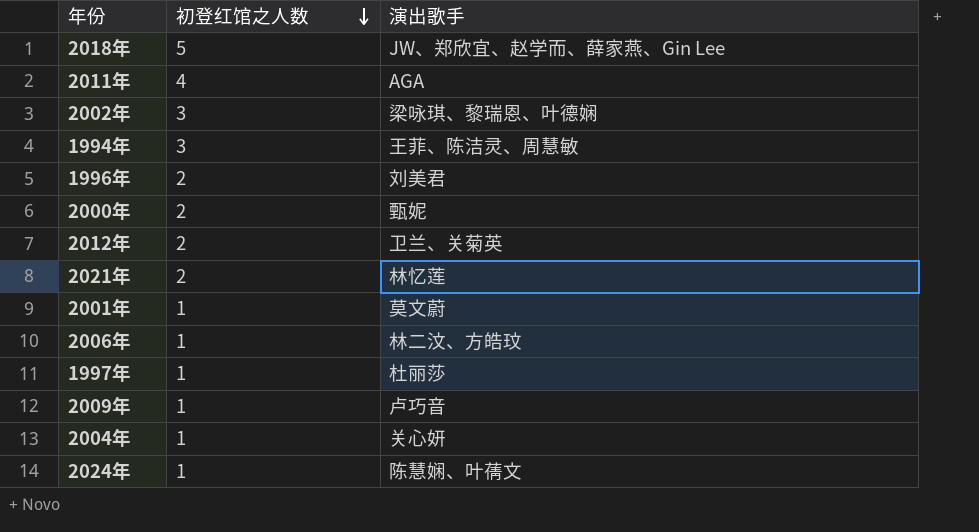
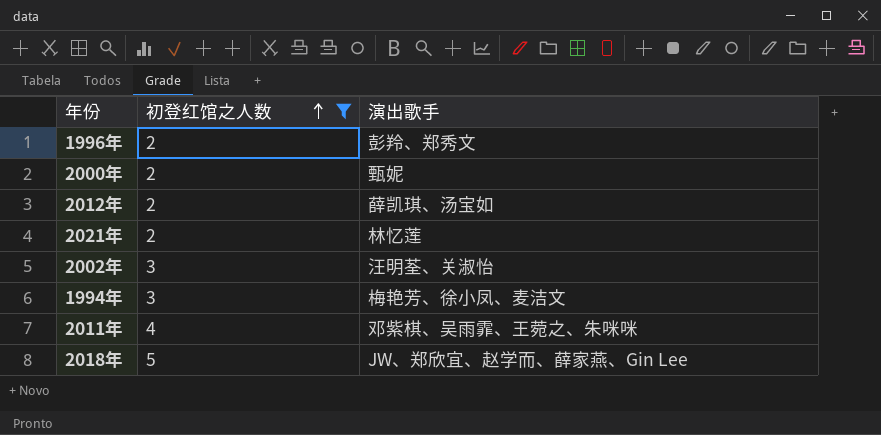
filter: none -> 初登红馆之人数 != 1
row order: 初登红馆之人数 descending -> 初登红馆之人数 ascending
1996年 | 演出歌手: 刘美君 -> 彭羚、郑秀文
2012年 | 演出歌手: 卫兰、关菊英 -> 薛凯琪、汤宝如
2002年 | 演出歌手: 梁咏琪、黎瑞恩、叶德娴 -> 汪明荃、关淑怡
1994年 | 演出歌手: 王菲、陈洁灵、周慧敏 -> 梅艳芳、徐小凤、麦洁文
2011年 | 演出歌手: AGA -> 邓紫棋、吴雨霏、王菀之、朱咪咪

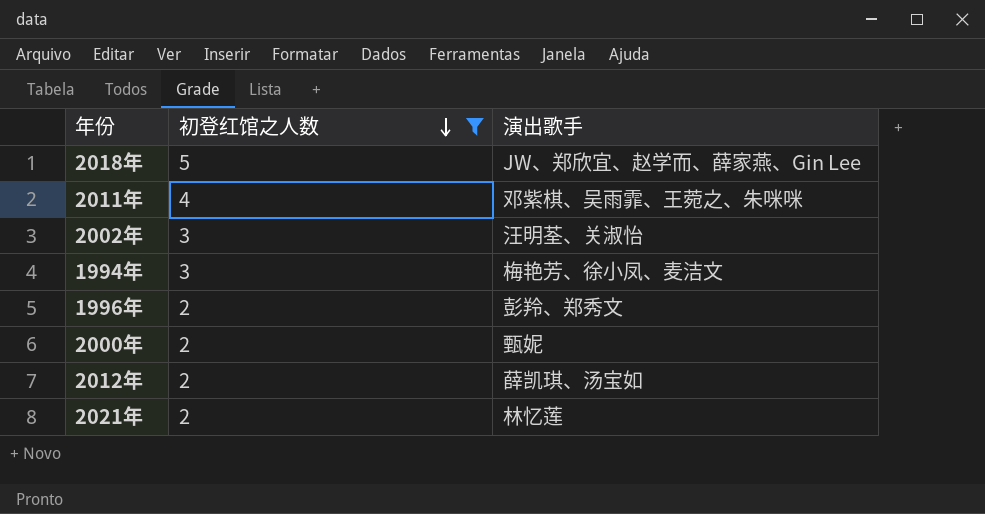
row order: 初登红馆之人数 ascending -> 初登红馆之人数 descending

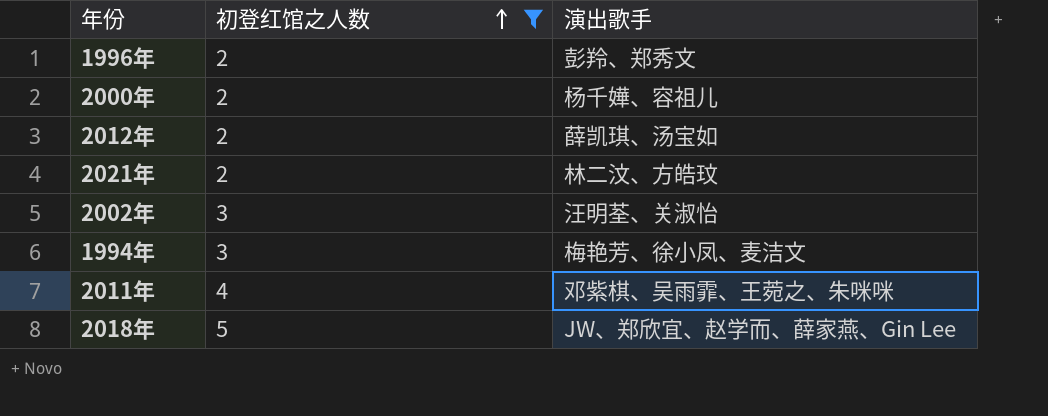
row order: 初登红馆之人数 descending -> 初登红馆之人数 ascending
2000年 | 演出歌手: 甄妮 -> 杨千嬅、容祖儿
2021年 | 演出歌手: 林忆莲 -> 林二汶、方皓玟

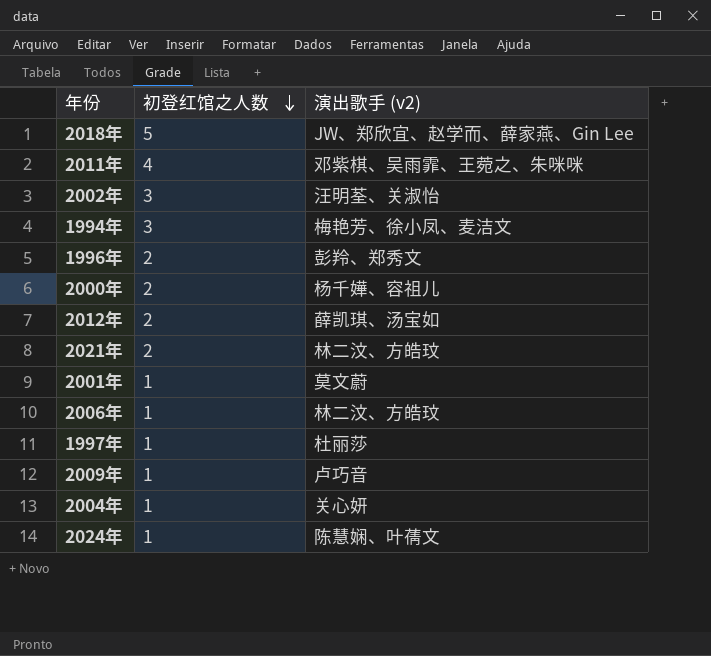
filter: 初登红馆之人数 != 1 -> none
row order: 初登红馆之人数 ascending -> 初登红馆之人数 descending
column name: 演出歌手 -> 演出歌手 (v2)

